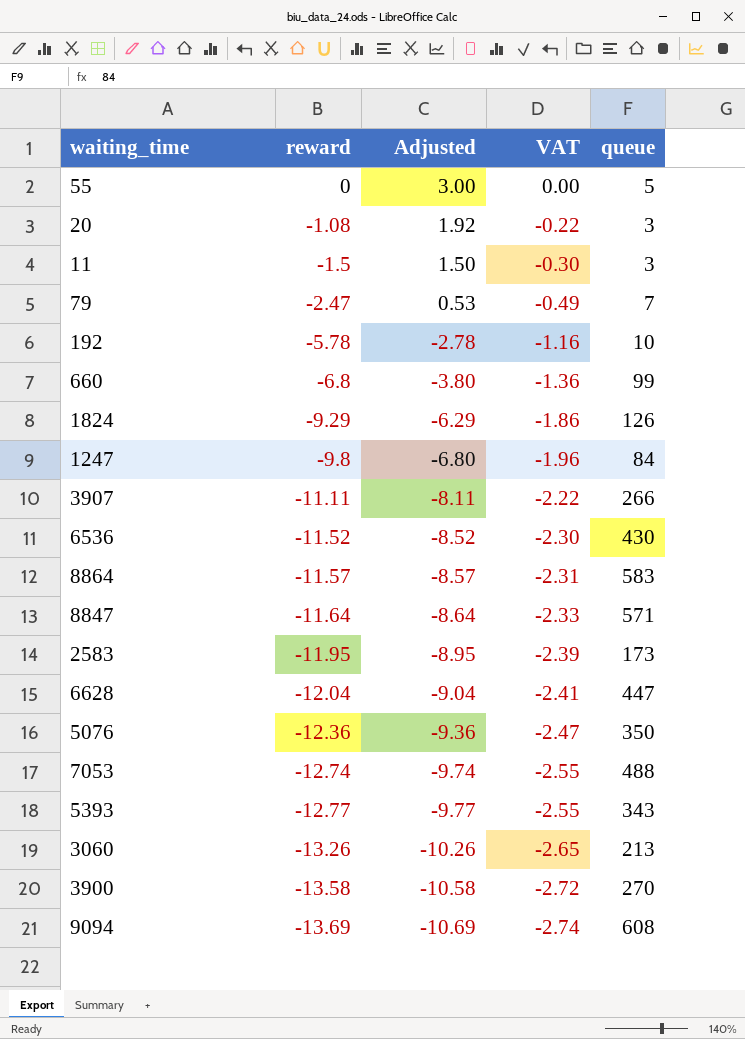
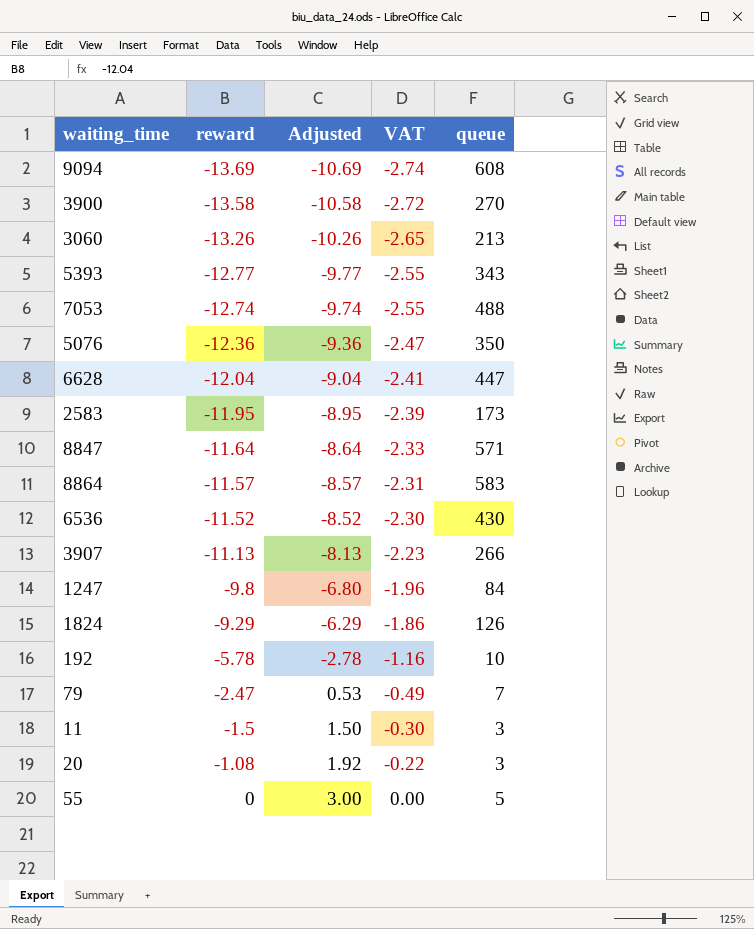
row order: reward descending -> reward ascending
row 660: -6.8 | -3.80 | -1.36 | 99 -> none
3907 | reward: -11.11 -> -11.13
3907 | Adjusted: -8.11 -> -8.13
3907 | VAT: -2.22 -> -2.23

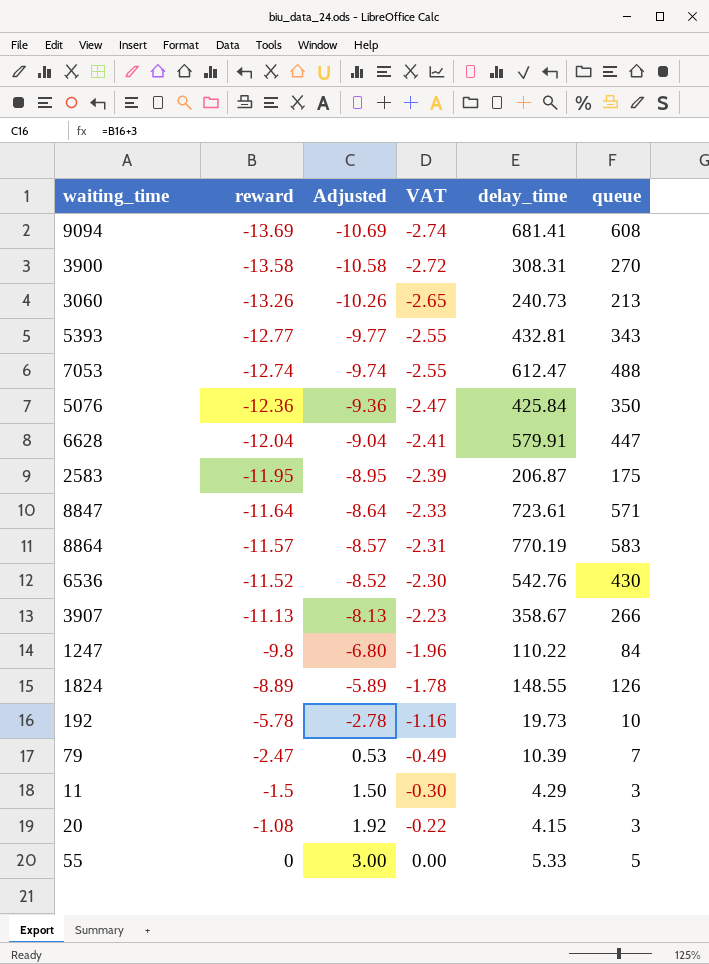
column delay_time | position: none -> 5
2583 | queue: 173 -> 175
1824 | reward: -9.29 -> -8.89
1824 | Adjusted: -6.29 -> -5.89
1824 | VAT: -1.86 -> -1.78

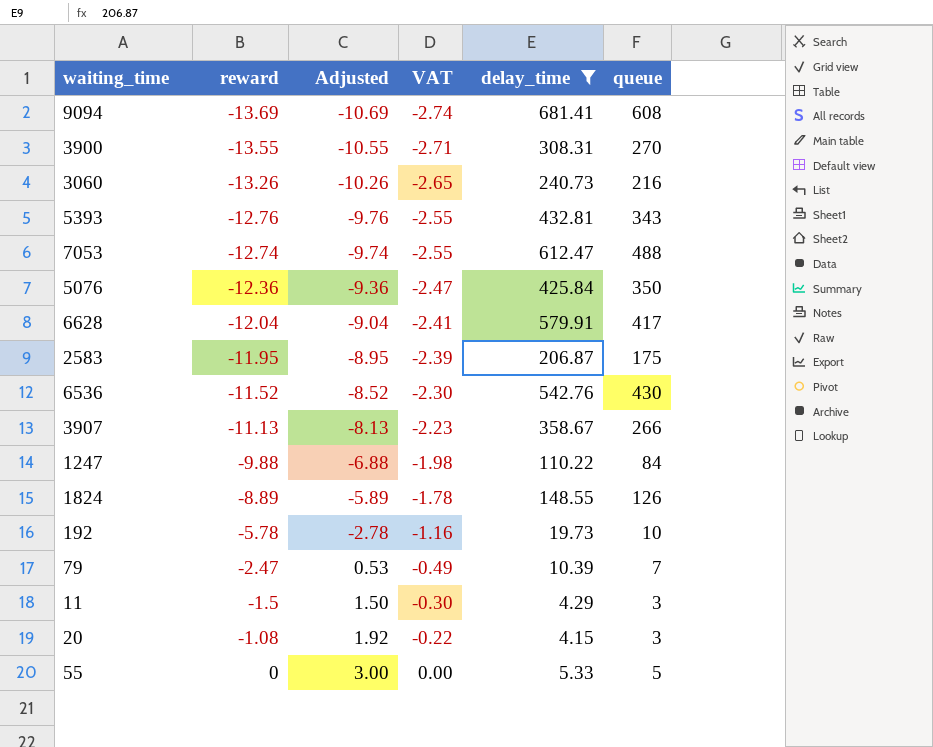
filter: none -> delay_time <= 681.41
3900 | reward: -13.58 -> -13.55
3900 | Adjusted: -10.58 -> -10.55
3900 | VAT: -2.72 -> -2.71
3060 | queue: 213 -> 216
5393 | reward: -12.77 -> -12.76
5393 | Adjusted: -9.77 -> -9.76
6628 | queue: 447 -> 417
1247 | reward: -9.8 -> -9.88
1247 | Adjusted: -6.80 -> -6.88
1247 | VAT: -1.96 -> -1.98

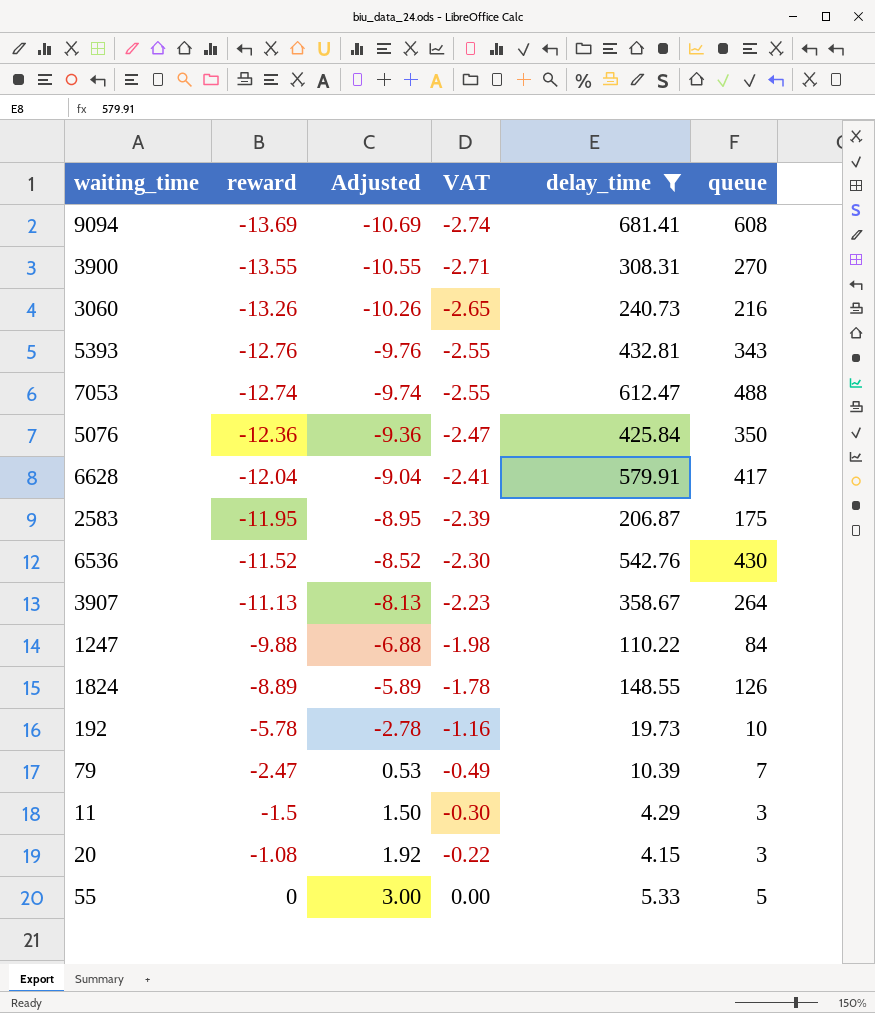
3907 | queue: 266 -> 264

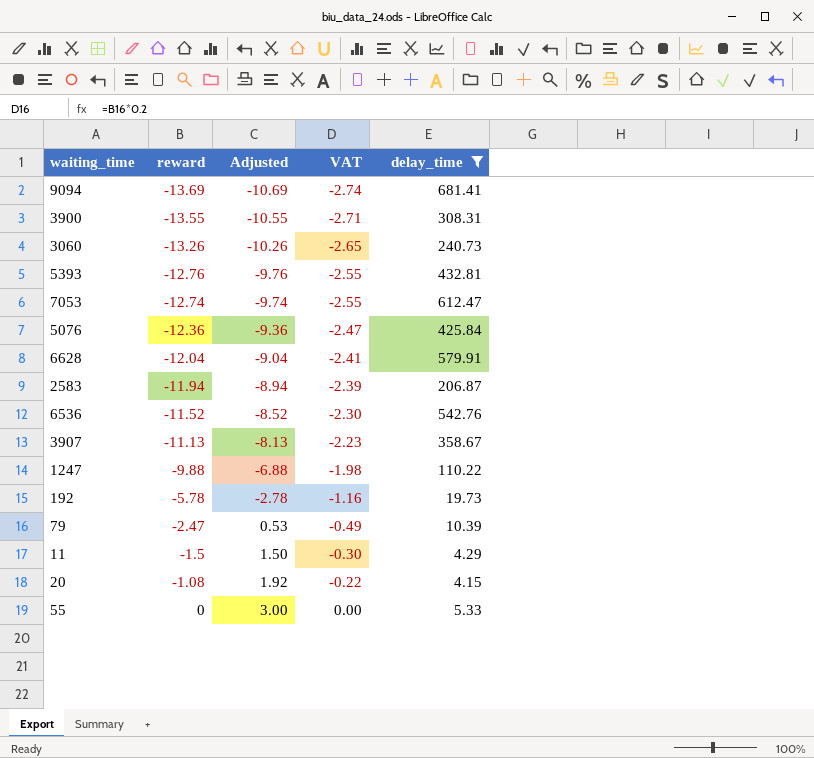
column queue | position: 6 -> none
row 1824: -8.89 | -5.89 | -1.78 | 148.55 | 126 -> none
2583 | reward: -11.95 -> -11.94
2583 | Adjusted: -8.95 -> -8.94

